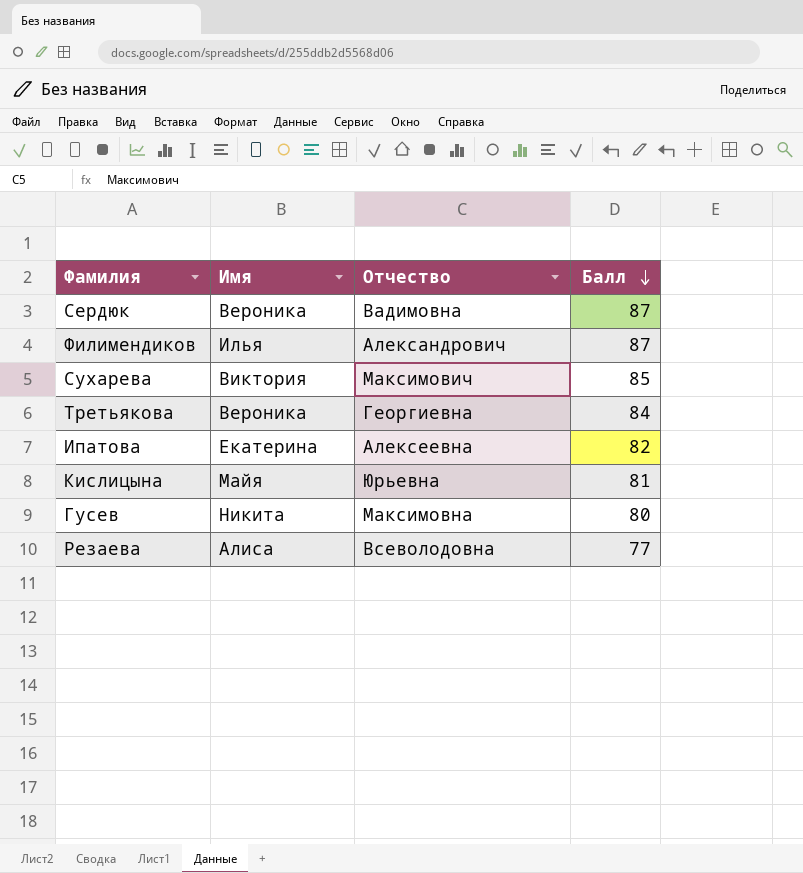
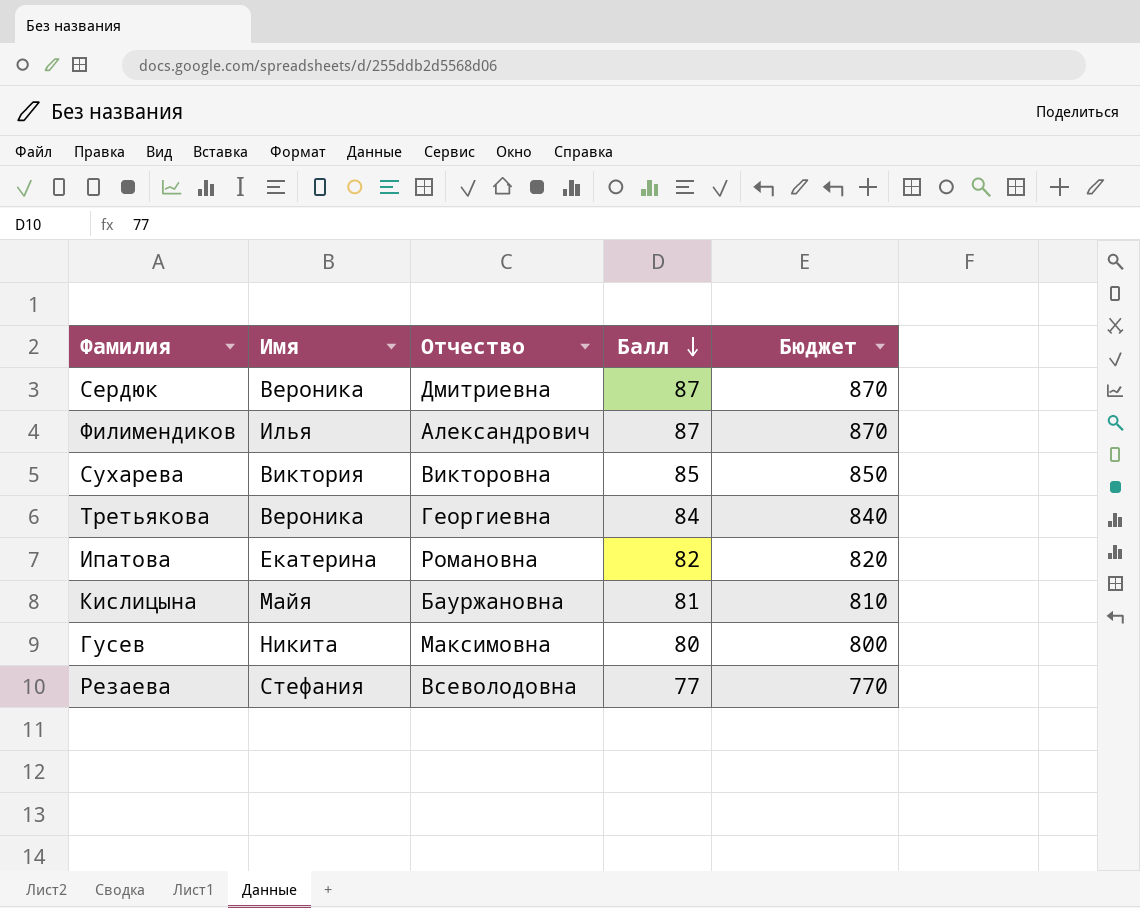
column Бюджет | formula: none -> [Балл] * 10
Сердюк | Отчество: Вадимовна -> Дмитриевна
Сухарева | Отчество: Максимович -> Викторовна
Ипатова | Отчество: Алексеевна -> Романовна
Кислицына | Отчество: Юрьевна -> Бауржановна
Резаева | Имя: Алиса -> Стефания

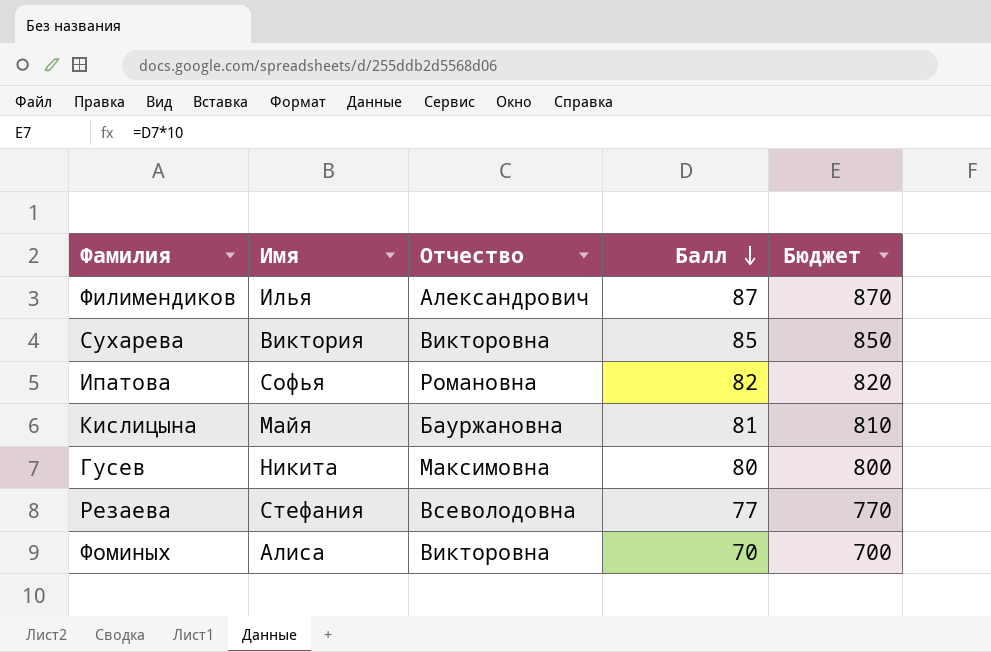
row Сердюк: Вероника | Дмитриевна | 87 | 870 -> none
row Третьякова: Вероника | Георгиевна | 84 | 840 -> none
Ипатова | Имя: Екатерина -> Софья
row Фоминых: none -> Алиса | Викторовна | 70 | 700

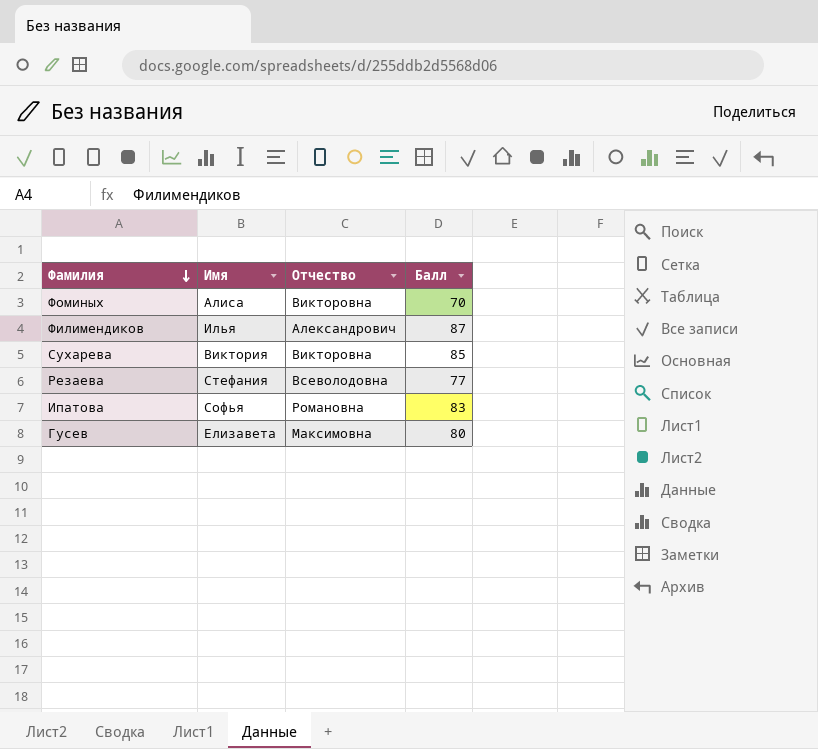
row order: Балл descending -> Фамилия descending
column Бюджет | formula: [Балл] * 10 -> none
row Кислицына: Майя | Бауржановна | 81 | 810 -> none
Ипатова | Балл: 82 -> 83
Гусев | Имя: Никита -> Елизавета

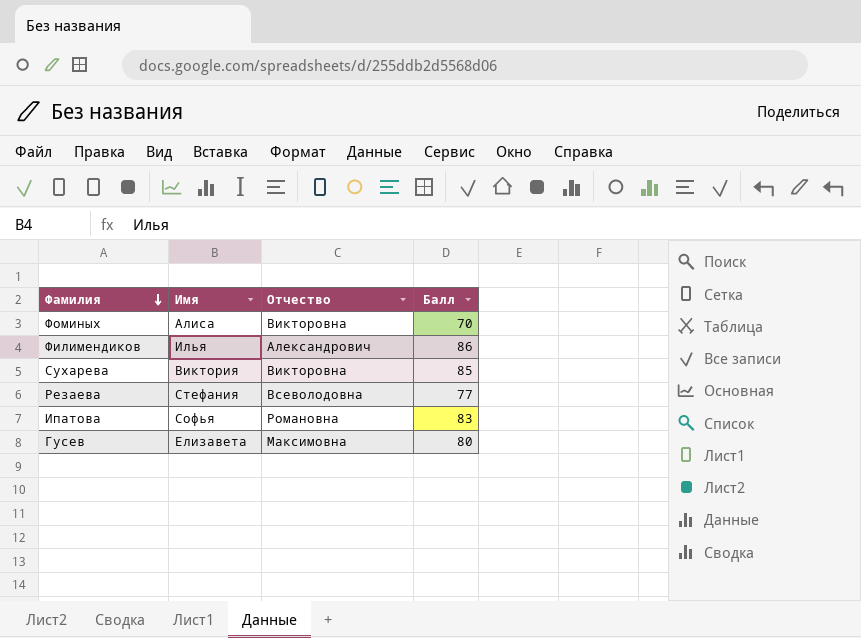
Филимендиков | Балл: 87 -> 86

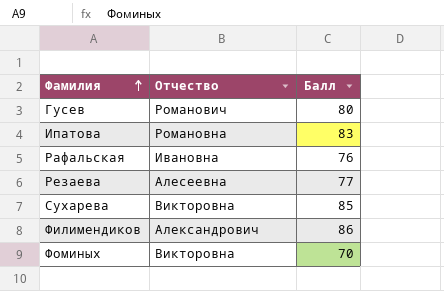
row order: Фамилия descending -> Фамилия ascending
column Имя | position: 2 -> none
Гусев | Отчество: Максимовна -> Романович
row Рафальская: none -> Ивановна | 76
Резаева | Отчество: Всеволодовна -> Алесеевна

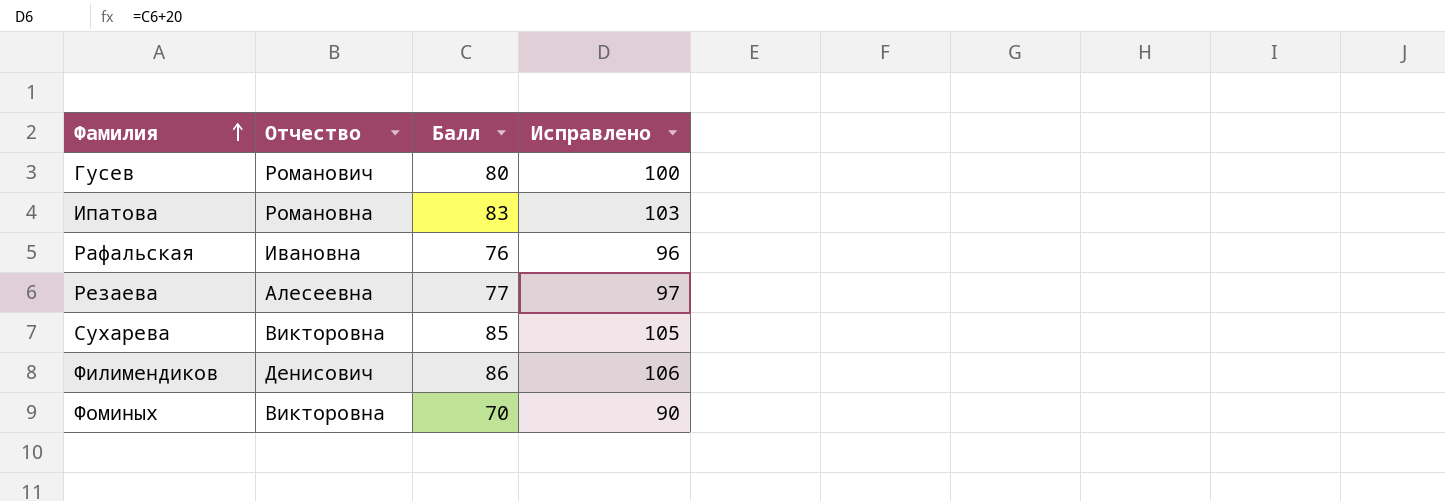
column Исправлено | formula: none -> [Балл] + 20
Филимендиков | Отчество: Александрович -> Денисович

